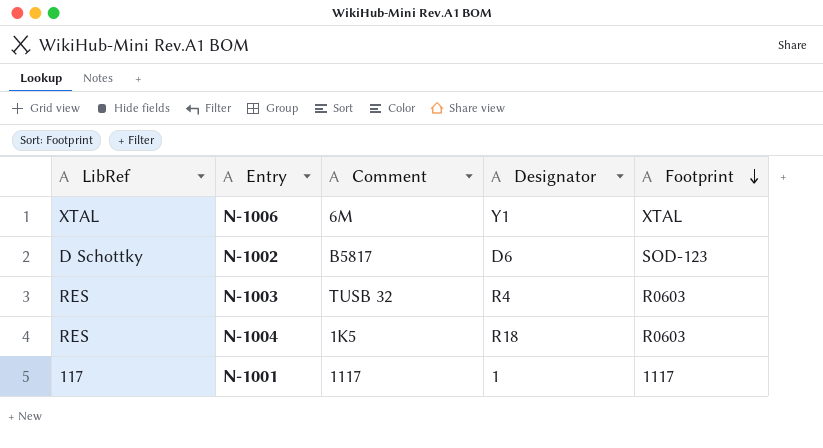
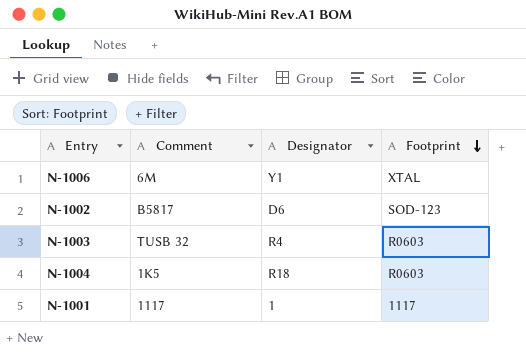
column LibRef | position: 1 -> none

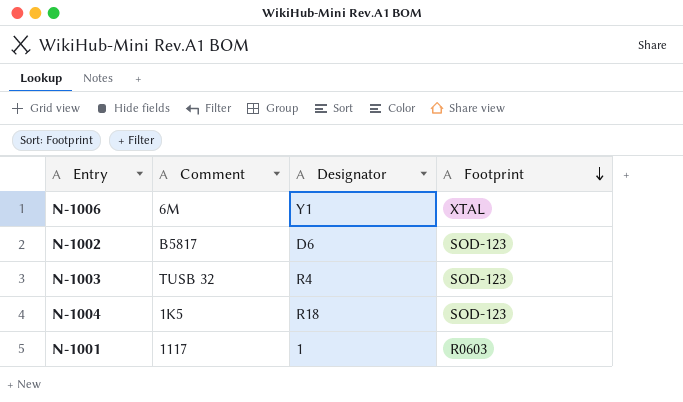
N-1003 | Footprint: R0603 -> SOD-123
N-1004 | Footprint: R0603 -> SOD-123
N-1001 | Footprint: 1117 -> R0603

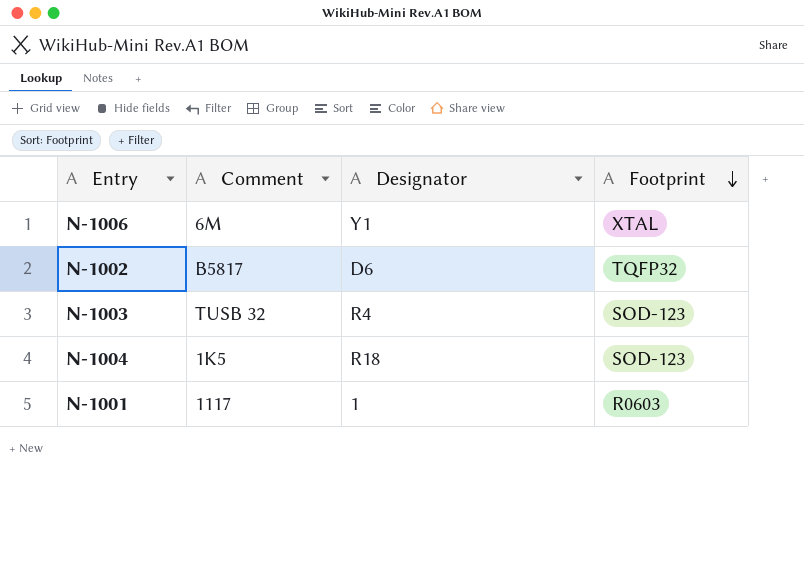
N-1002 | Footprint: SOD-123 -> TQFP32

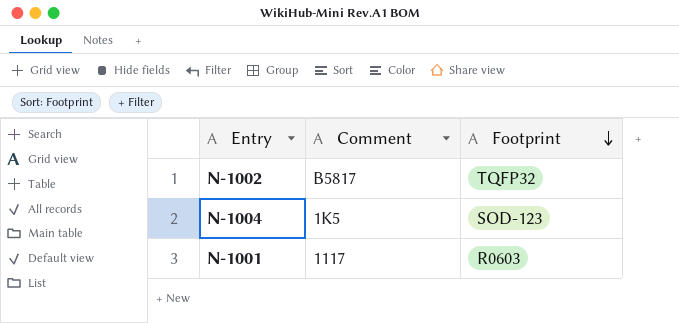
column Designator | position: 3 -> none
row N-1006: 6M | Y1 | XTAL -> none
row N-1003: TUSB 32 | R4 | SOD-123 -> none

